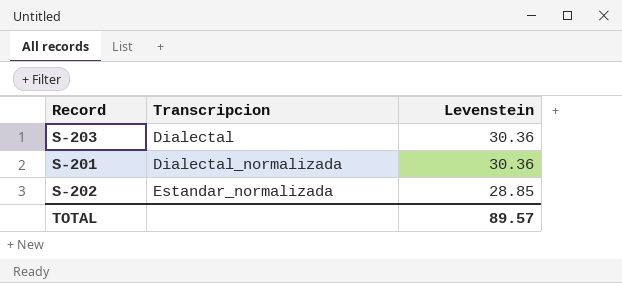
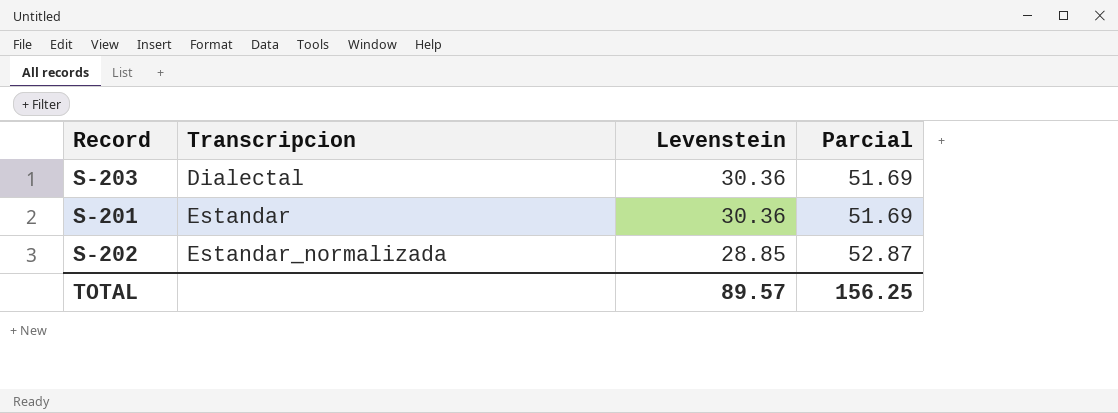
column Parcial | position: none -> 4
S-201 | Transcripcion: Dialectal_normalizada -> Estandar

